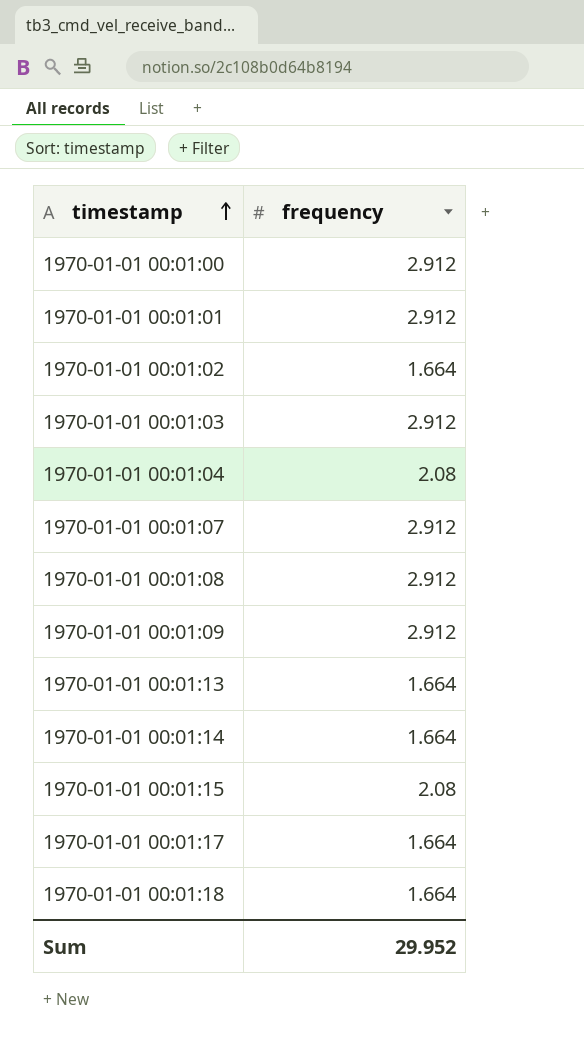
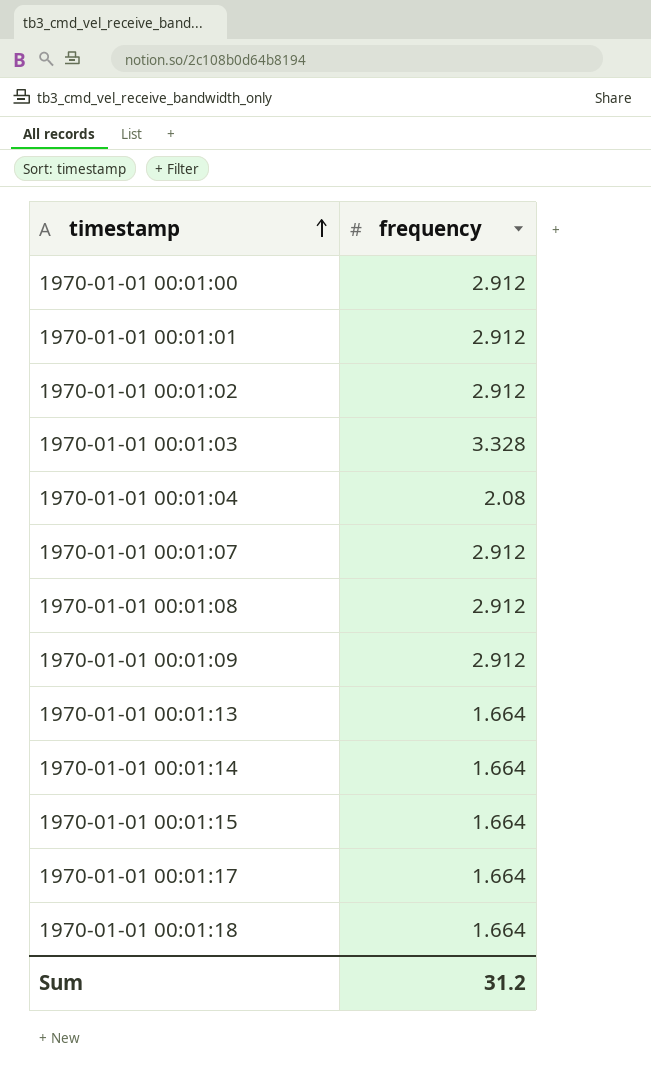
1970-01-01 00:01:02 | frequency: 1.664 -> 2.912
1970-01-01 00:01:03 | frequency: 2.912 -> 3.328
1970-01-01 00:01:15 | frequency: 2.08 -> 1.664
Sum | frequency: 29.952 -> 31.2

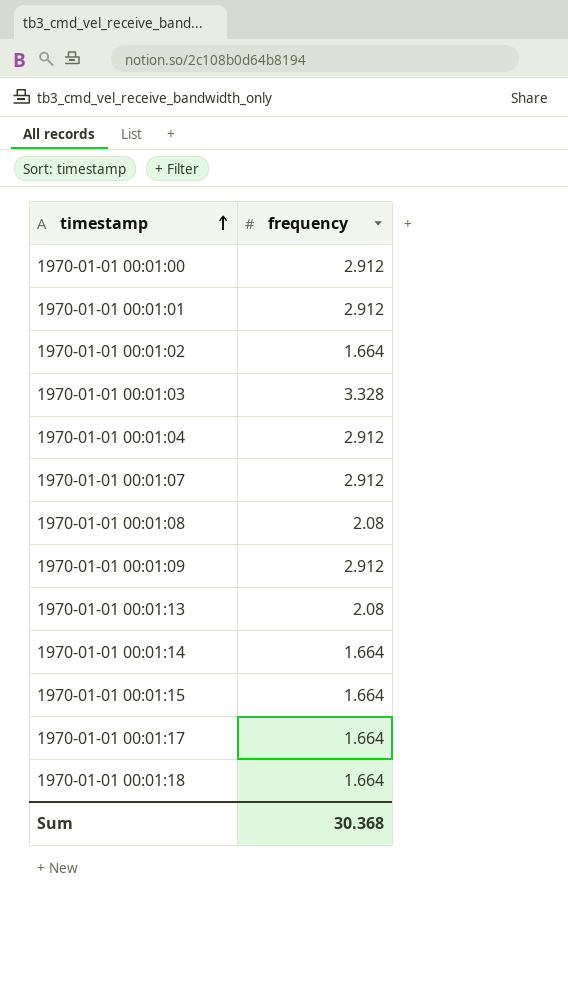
1970-01-01 00:01:02 | frequency: 2.912 -> 1.664
1970-01-01 00:01:04 | frequency: 2.08 -> 2.912
1970-01-01 00:01:08 | frequency: 2.912 -> 2.08
1970-01-01 00:01:13 | frequency: 1.664 -> 2.08
Sum | frequency: 31.2 -> 30.368

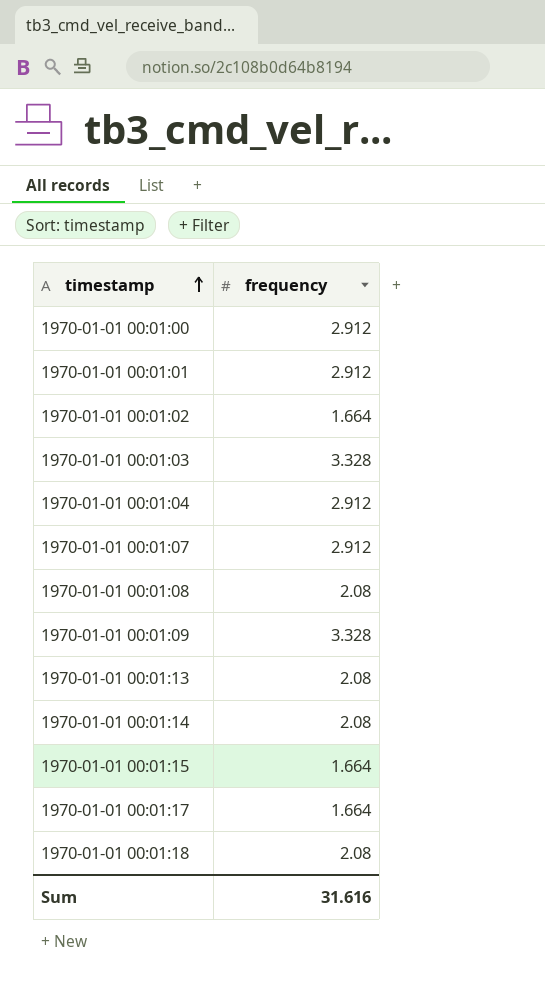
1970-01-01 00:01:09 | frequency: 2.912 -> 3.328
1970-01-01 00:01:14 | frequency: 1.664 -> 2.08
1970-01-01 00:01:18 | frequency: 1.664 -> 2.08
Sum | frequency: 30.368 -> 31.616

